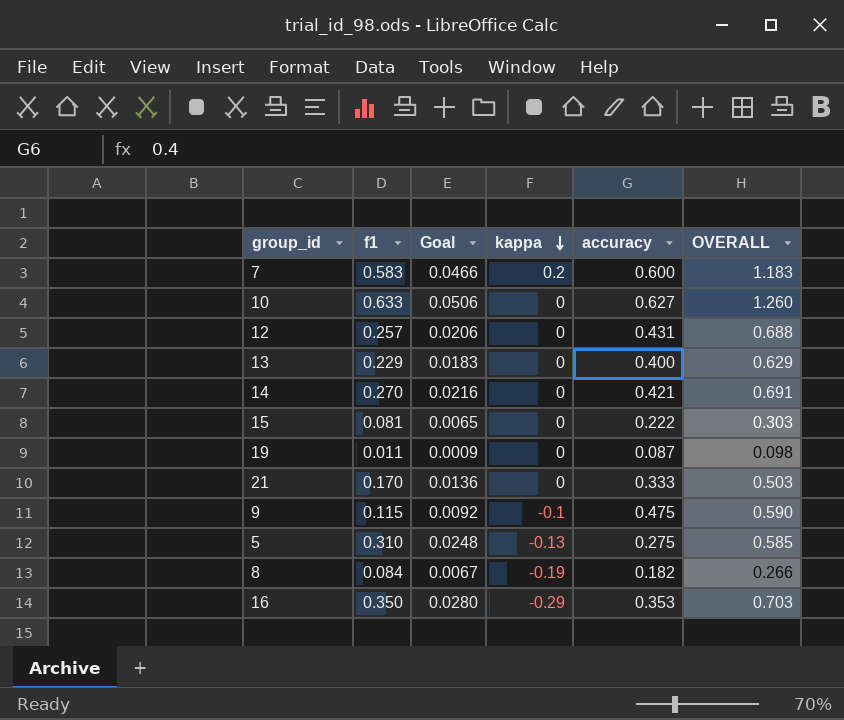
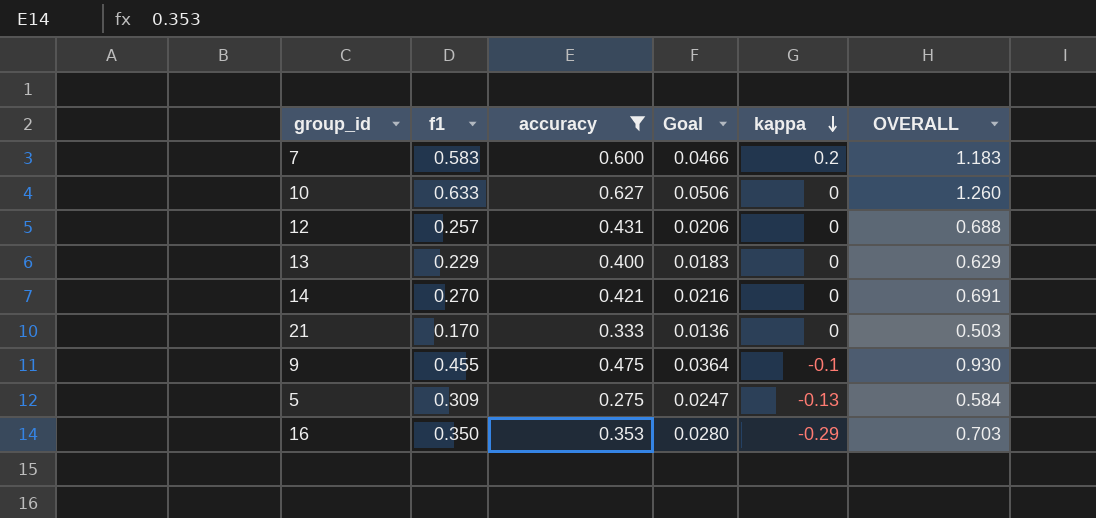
filter: none -> accuracy >= 0.275
column accuracy | position: 5 -> 3
9 | f1: 0.115 -> 0.455
9 | Goal: 0.0092 -> 0.0364
9 | OVERALL: 0.590 -> 0.930
5 | f1: 0.310 -> 0.309
5 | Goal: 0.0248 -> 0.0247
5 | OVERALL: 0.585 -> 0.584

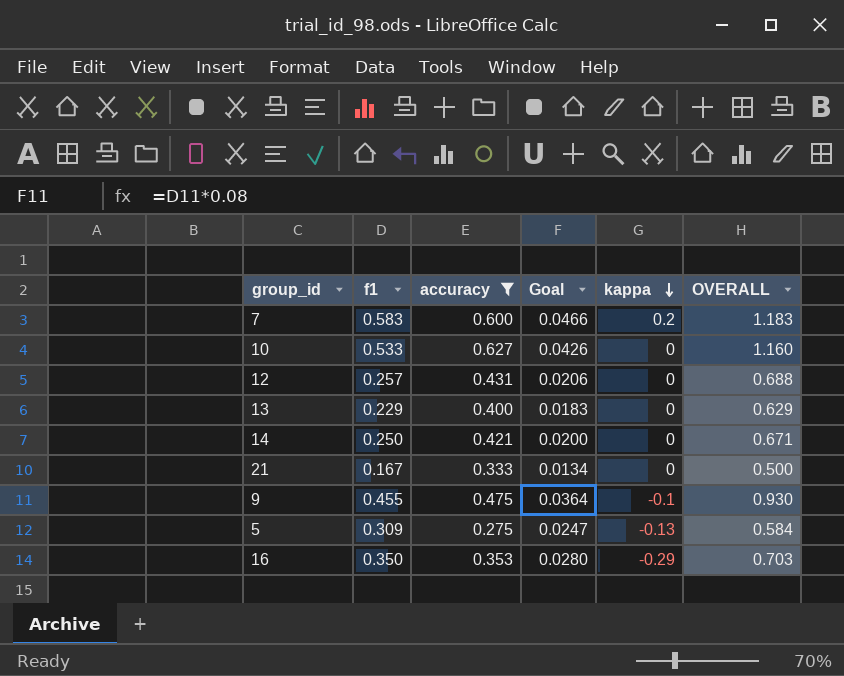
10 | f1: 0.633 -> 0.533
10 | Goal: 0.0506 -> 0.0426
10 | OVERALL: 1.260 -> 1.160
14 | f1: 0.270 -> 0.250
14 | Goal: 0.0216 -> 0.0200
14 | OVERALL: 0.691 -> 0.671
21 | f1: 0.170 -> 0.167
21 | Goal: 0.0136 -> 0.0134
21 | OVERALL: 0.503 -> 0.500

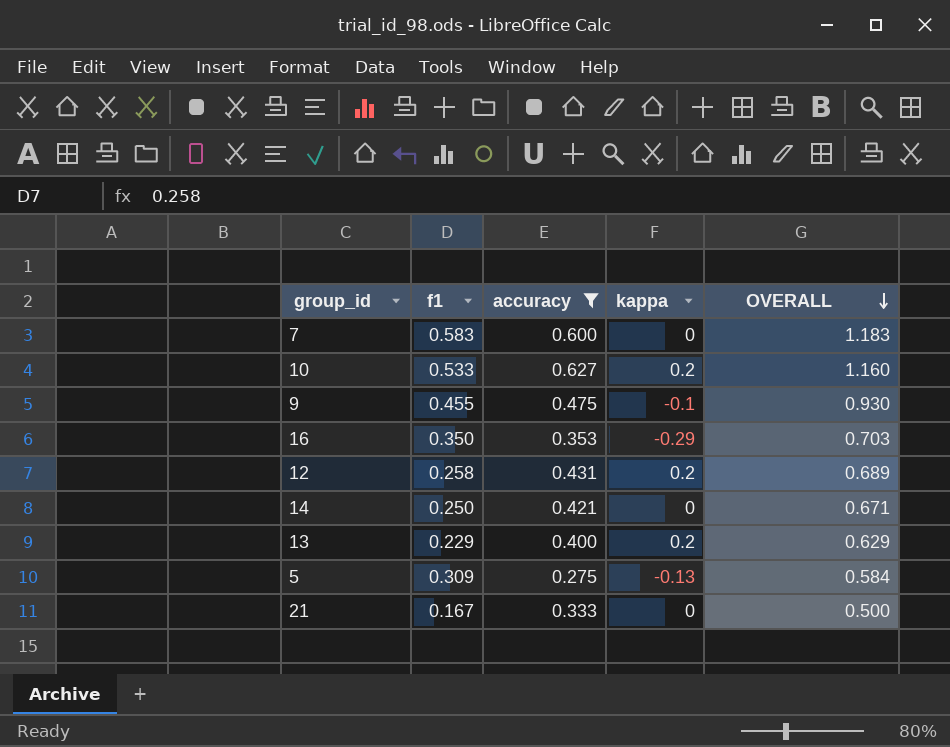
row order: kappa descending -> OVERALL descending
column Goal | formula: [f1] * 0.08 -> none
7 | kappa: 0.2 -> 0
10 | kappa: 0 -> 0.2
12 | f1: 0.257 -> 0.258
12 | kappa: 0 -> 0.2
12 | OVERALL: 0.688 -> 0.689
13 | kappa: 0 -> 0.2

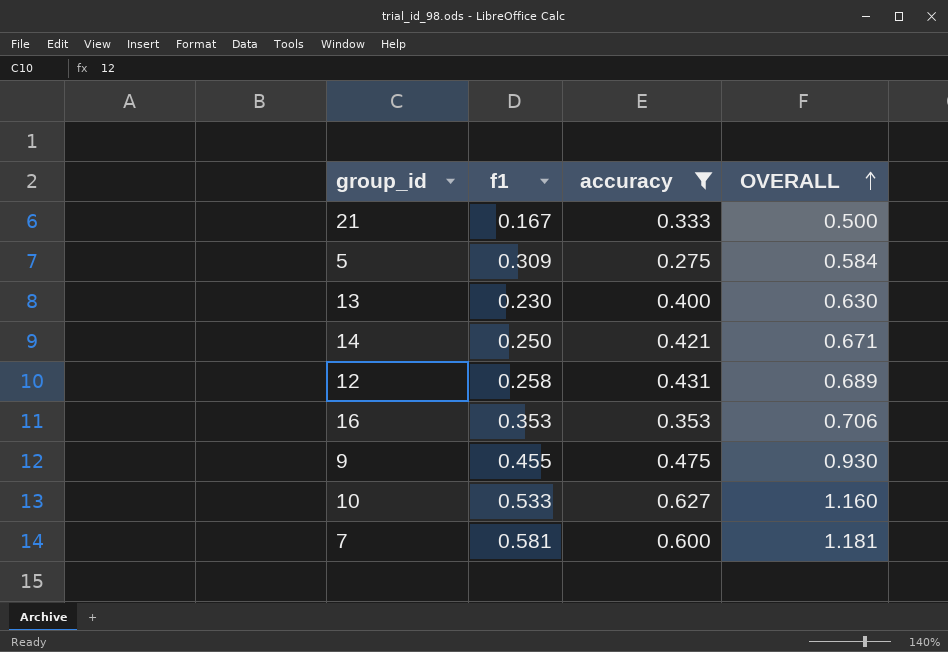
row order: OVERALL descending -> OVERALL ascending
column kappa | position: 4 -> none
13 | f1: 0.229 -> 0.230
13 | OVERALL: 0.629 -> 0.630
16 | f1: 0.350 -> 0.353
16 | OVERALL: 0.703 -> 0.706
7 | f1: 0.583 -> 0.581
7 | OVERALL: 1.183 -> 1.181

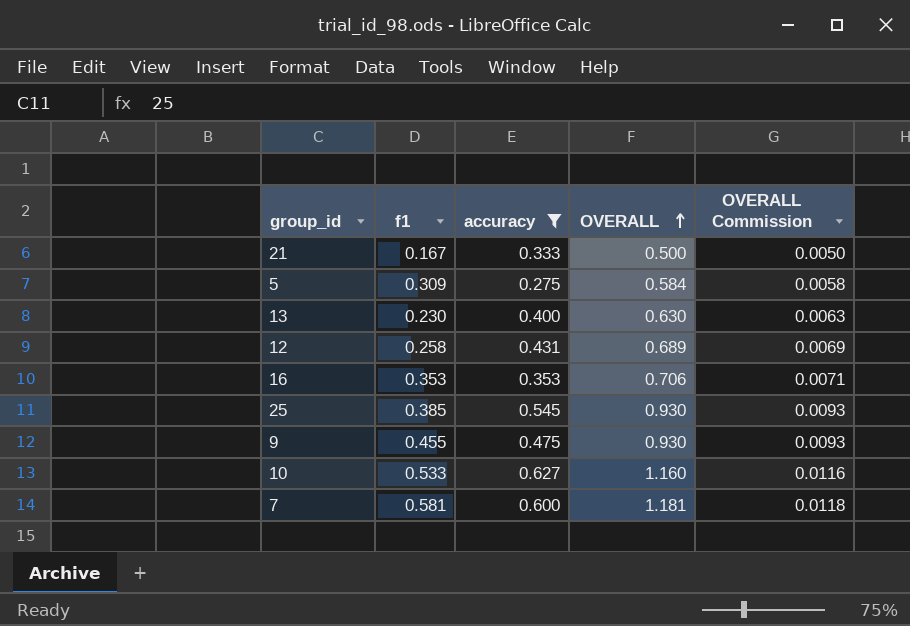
column OVERALL Commission | formula: none -> [OVERALL] * 0.01
row 14: 0.250 | 0.421 | 0.671 -> none
row 25: none -> 0.385 | 0.545 | 0.930 | 0.0093

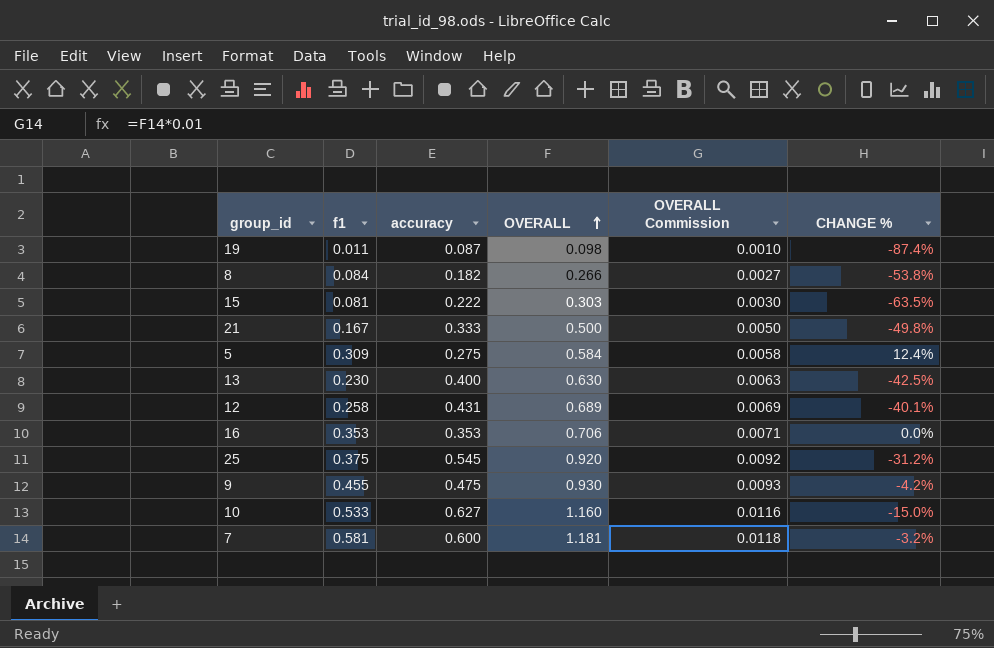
filter: accuracy >= 0.275 -> none
column CHANGE % | formula: none -> ([f1] - [accuracy]) / [accuracy]
25 | f1: 0.385 -> 0.375
25 | OVERALL: 0.930 -> 0.920
25 | OVERALL Commission: 0.0093 -> 0.0092

